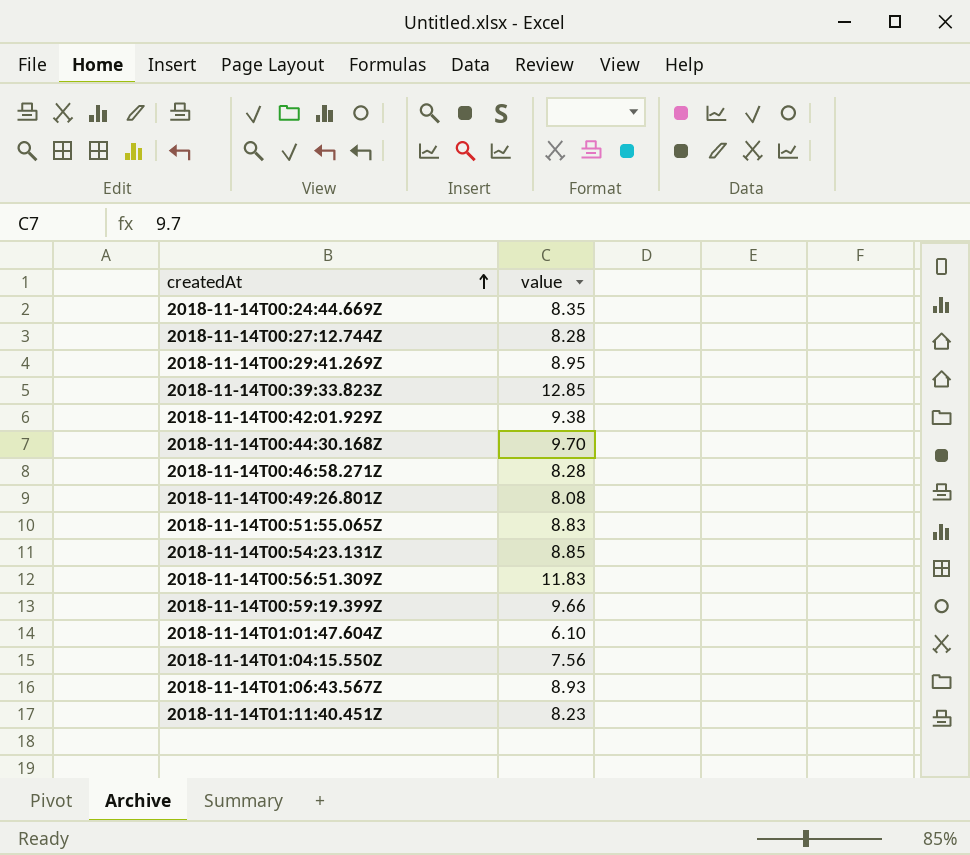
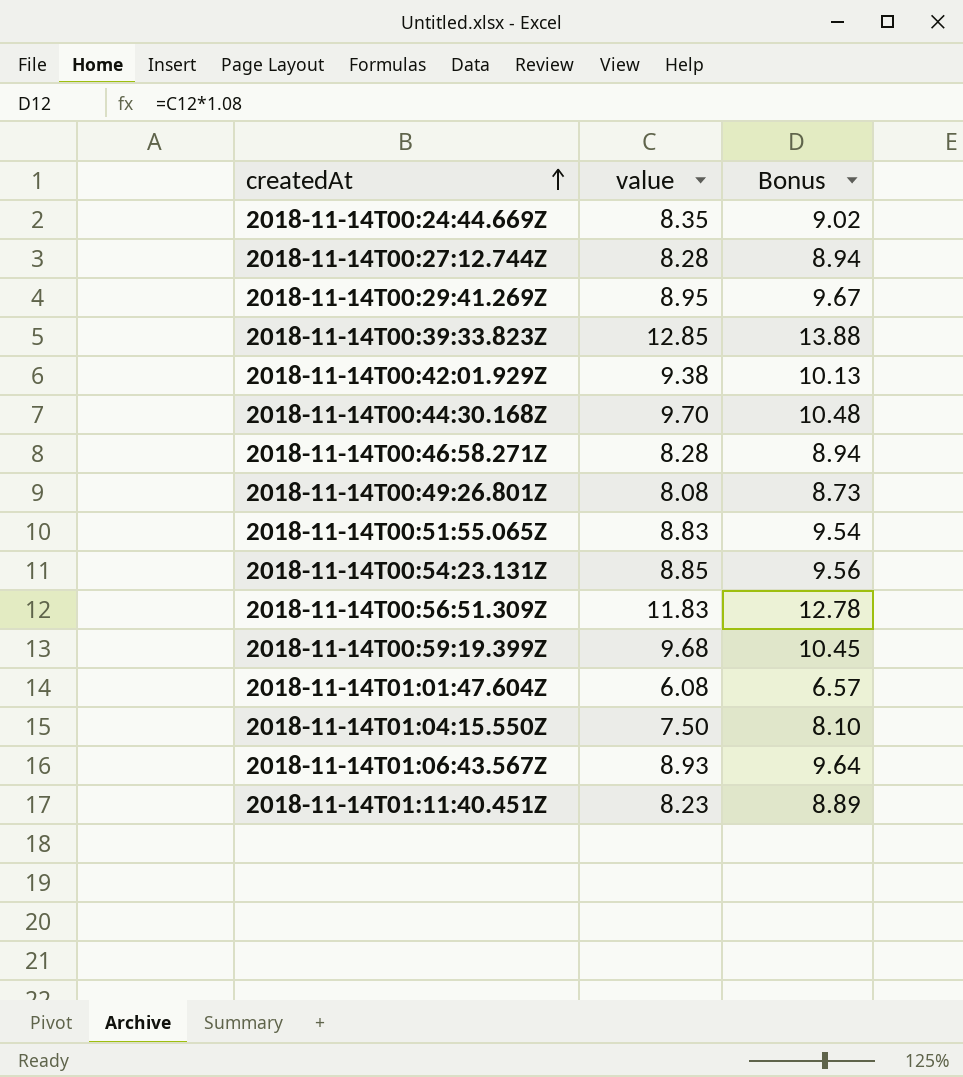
column Bonus | formula: none -> [value] * 1.08
2018-11-14T00:59:19.399Z | value: 9.66 -> 9.68
2018-11-14T01:01:47.604Z | value: 6.10 -> 6.08
2018-11-14T01:04:15.550Z | value: 7.56 -> 7.50

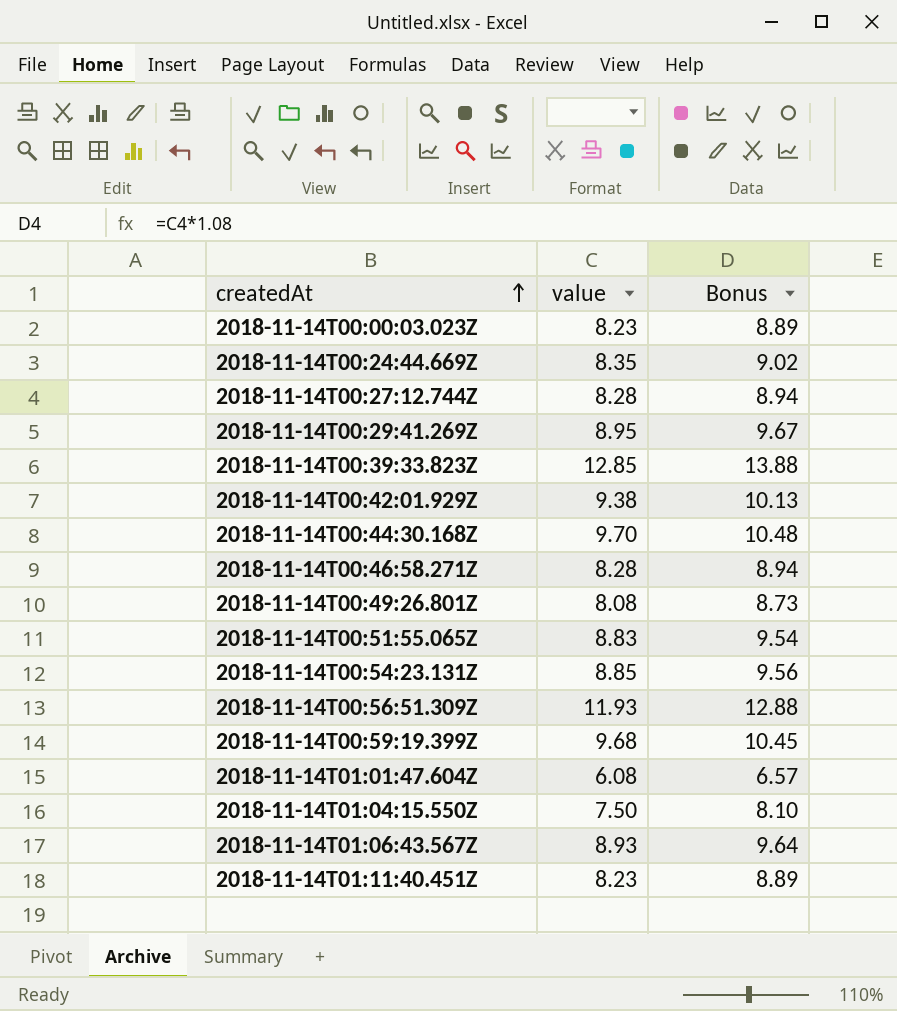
row 2018-11-14T00:00:03.023Z: none -> 8.23 | 8.89
2018-11-14T00:56:51.309Z | value: 11.83 -> 11.93
2018-11-14T00:56:51.309Z | Bonus: 12.78 -> 12.88

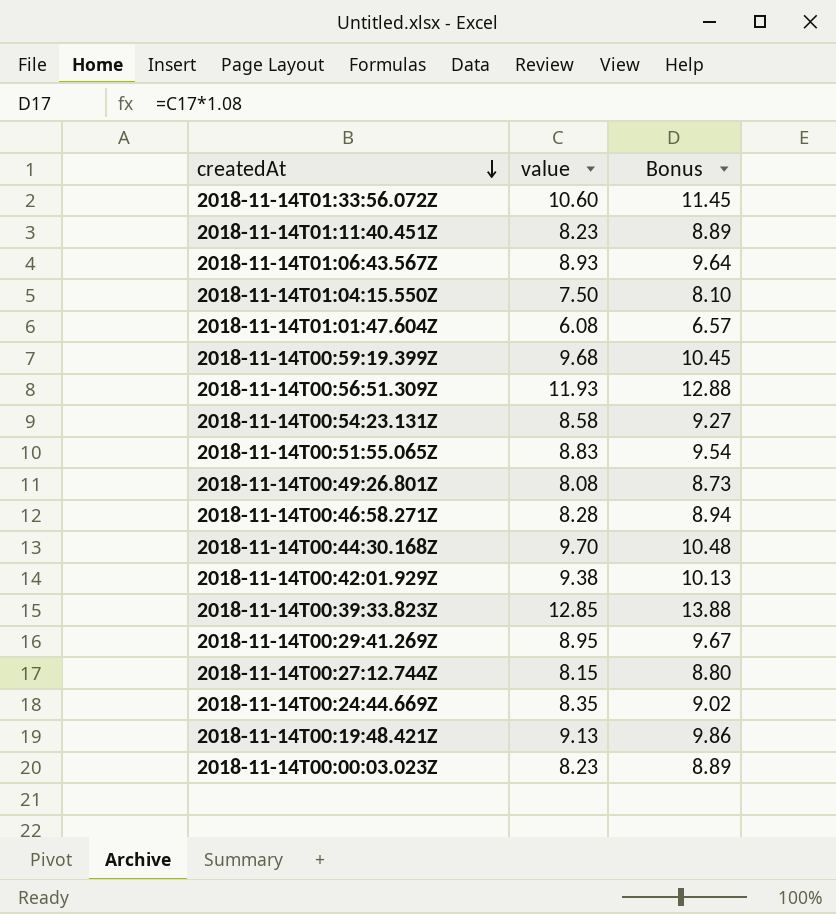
row order: createdAt ascending -> createdAt descending
row 2018-11-14T01:33:56.072Z: none -> 10.60 | 11.45
2018-11-14T00:54:23.131Z | value: 8.85 -> 8.58
2018-11-14T00:54:23.131Z | Bonus: 9.56 -> 9.27
2018-11-14T00:27:12.744Z | value: 8.28 -> 8.15
2018-11-14T00:27:12.744Z | Bonus: 8.94 -> 8.80
row 2018-11-14T00:19:48.421Z: none -> 9.13 | 9.86

